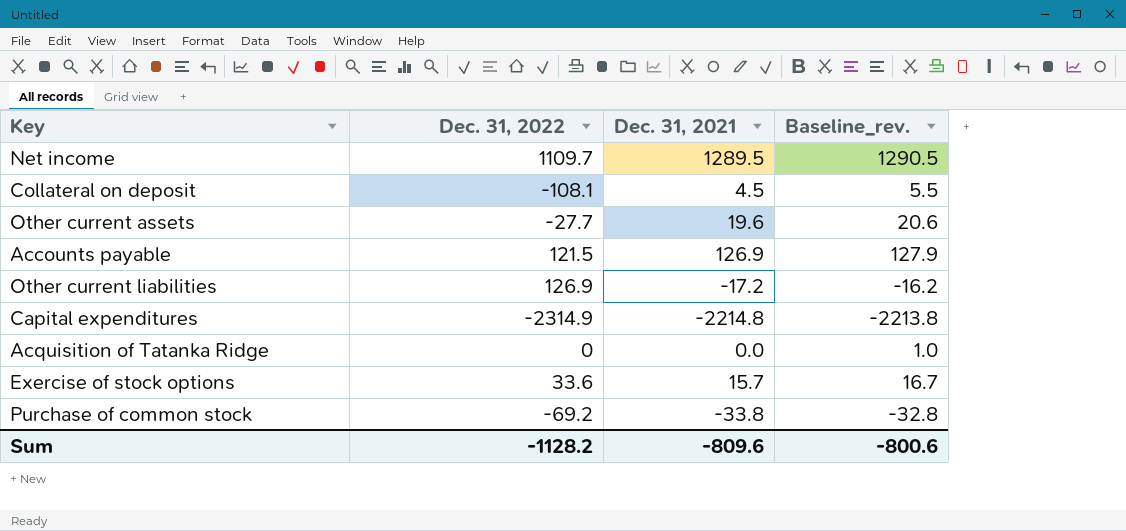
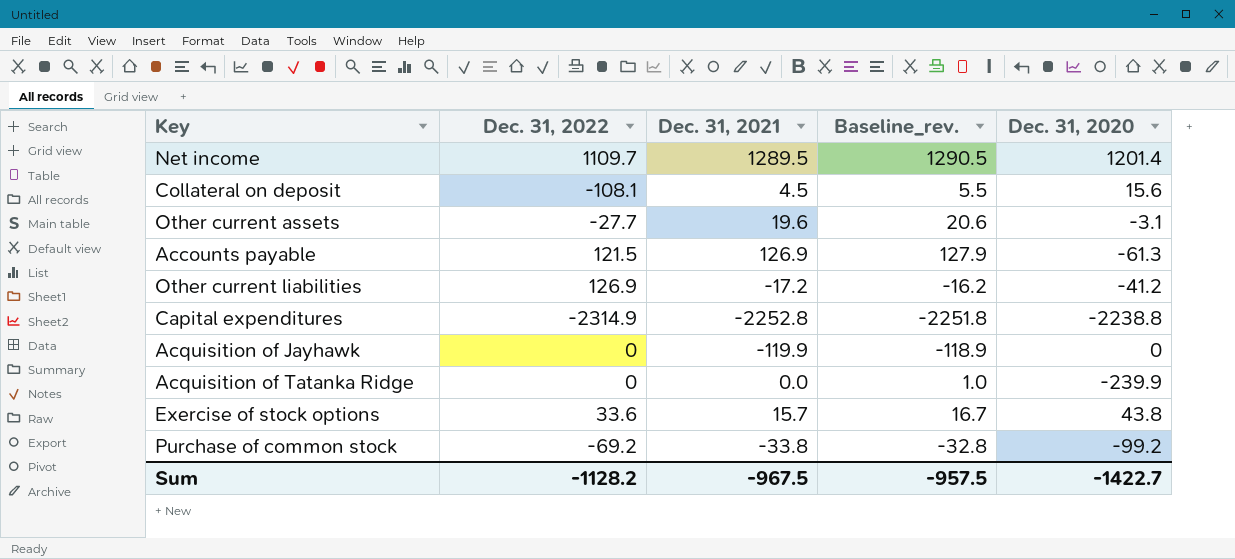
column Dec. 31, 2020 | position: none -> 5
Capital expenditures | Dec. 31, 2021: -2214.8 -> -2252.8
Capital expenditures | Baseline_rev.: -2213.8 -> -2251.8
row Acquisition of Jayhawk: none -> 0 | -119.9 | -118.9 | 0
Sum | Dec. 31, 2021: -809.6 -> -967.5
Sum | Baseline_rev.: -800.6 -> -957.5

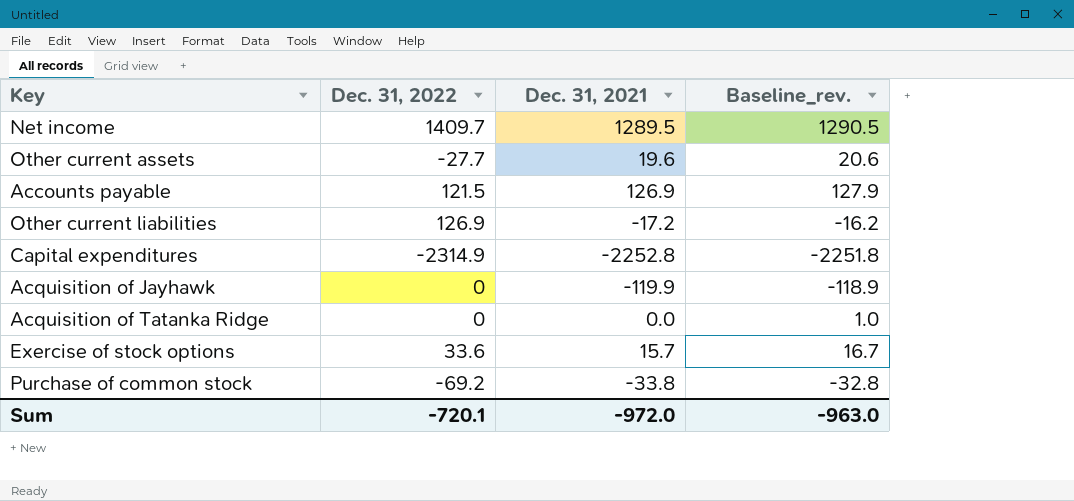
column Dec. 31, 2020 | position: 5 -> none
row Collateral on deposit: -108.1 | 4.5 | 5.5 | 15.6 -> none
Net income | Dec. 31, 2022: 1109.7 -> 1409.7
Sum | Dec. 31, 2022: -1128.2 -> -720.1
Sum | Dec. 31, 2021: -967.5 -> -972.0
Sum | Baseline_rev.: -957.5 -> -963.0

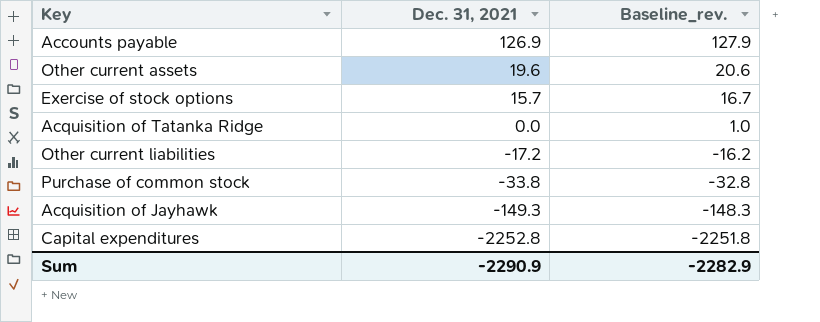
row order: none -> Dec. 31, 2021 descending
column Dec. 31, 2022 | position: 2 -> none
row Net income: 1409.7 | 1289.5 | 1290.5 -> none
Acquisition of Jayhawk | Dec. 31, 2021: -119.9 -> -149.3
Acquisition of Jayhawk | Baseline_rev.: -118.9 -> -148.3
Sum | Dec. 31, 2021: -972.0 -> -2290.9
Sum | Baseline_rev.: -963.0 -> -2282.9

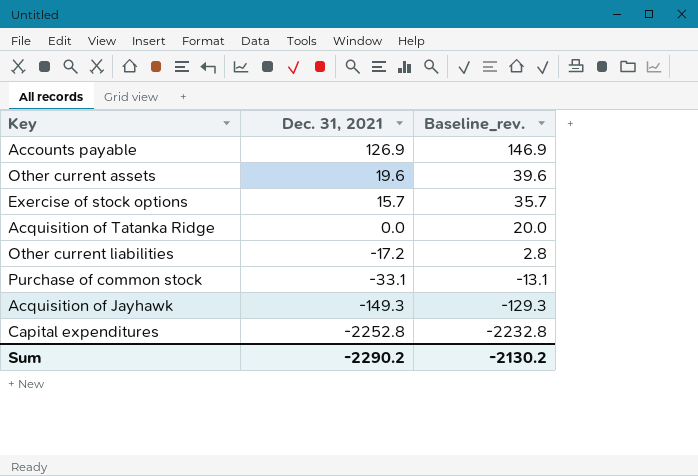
column Baseline_rev. | formula: [Dec. 31, 2021] + 1 -> [Dec. 31, 2021] + 20
Purchase of common stock | Dec. 31, 2021: -33.8 -> -33.1
Sum | Dec. 31, 2021: -2290.9 -> -2290.2
Sum | Baseline_rev.: -2282.9 -> -2130.2

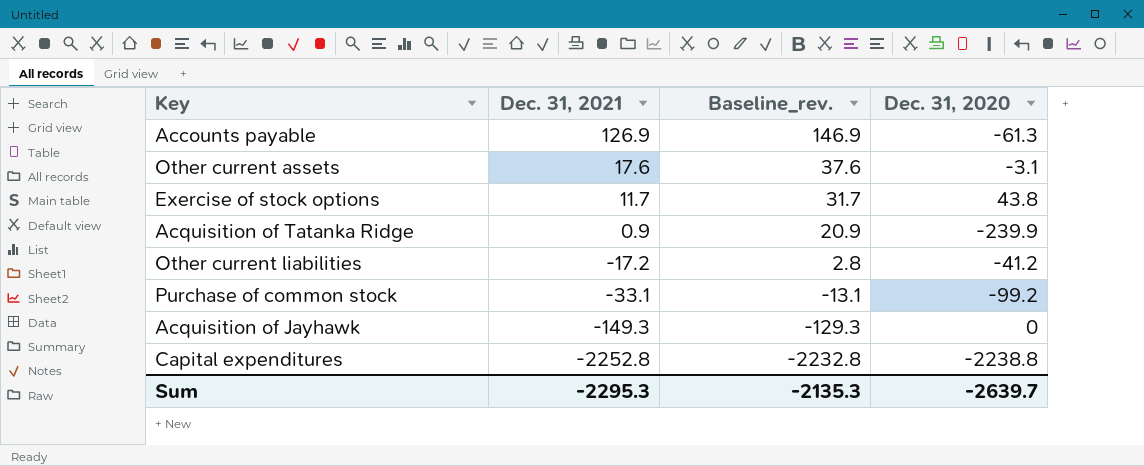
column Dec. 31, 2020 | position: none -> 4
Other current assets | Dec. 31, 2021: 19.6 -> 17.6
Other current assets | Baseline_rev.: 39.6 -> 37.6
Exercise of stock options | Dec. 31, 2021: 15.7 -> 11.7
Exercise of stock options | Baseline_rev.: 35.7 -> 31.7
Acquisition of Tatanka Ridge | Dec. 31, 2021: 0.0 -> 0.9
Acquisition of Tatanka Ridge | Baseline_rev.: 20.0 -> 20.9
Sum | Dec. 31, 2021: -2290.2 -> -2295.3
Sum | Baseline_rev.: -2130.2 -> -2135.3

